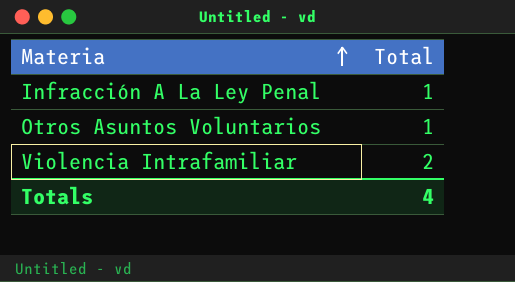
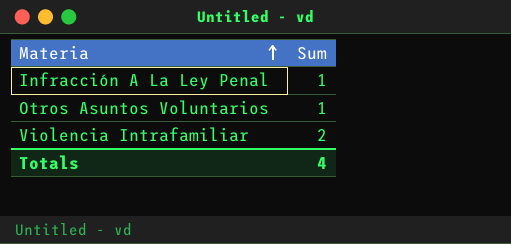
column name: Total -> Sum

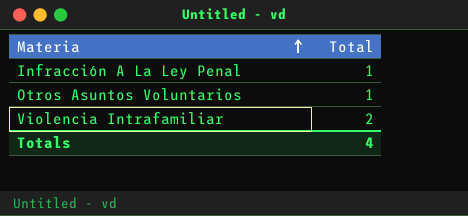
column name: Sum -> Total

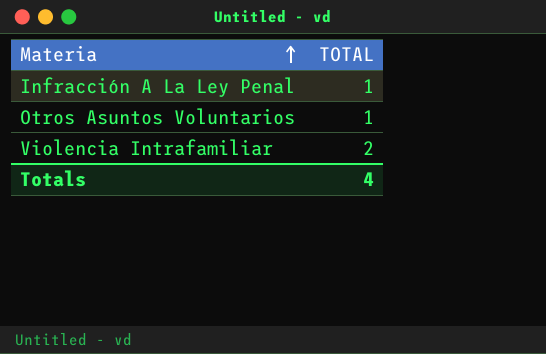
column name: Total -> TOTAL

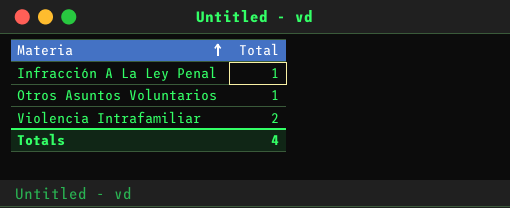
column name: TOTAL -> Total

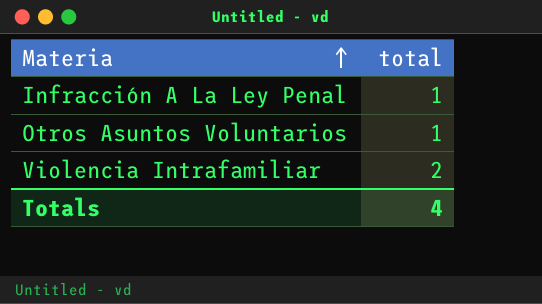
column name: Total -> total

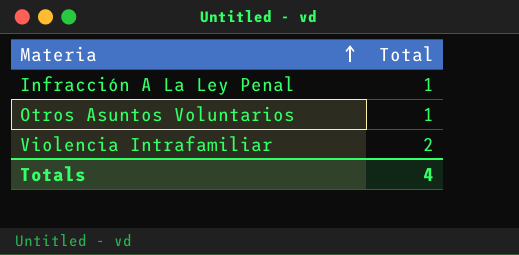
column name: total -> Total

